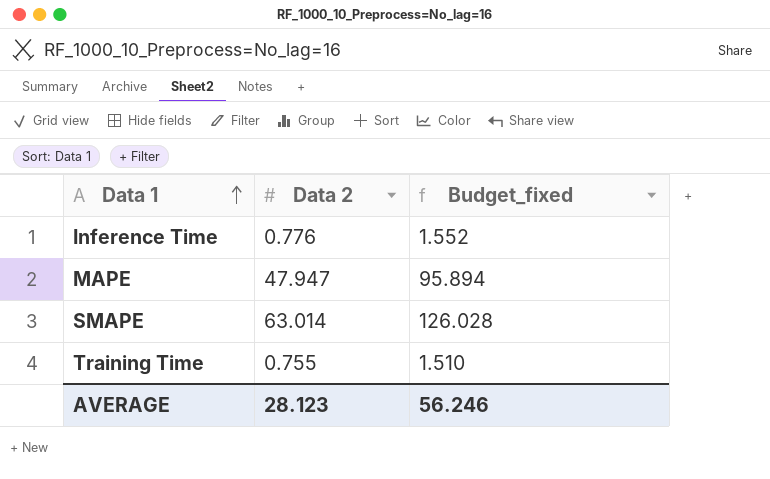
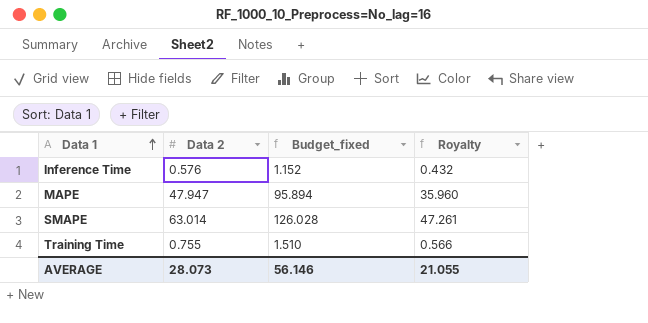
column Royalty | formula: none -> [Data 2] * 0.75
Inference Time | Data 2: 0.776 -> 0.576
Inference Time | Budget_fixed: 1.552 -> 1.152
AVERAGE | Data 2: 28.123 -> 28.073
AVERAGE | Budget_fixed: 56.246 -> 56.146

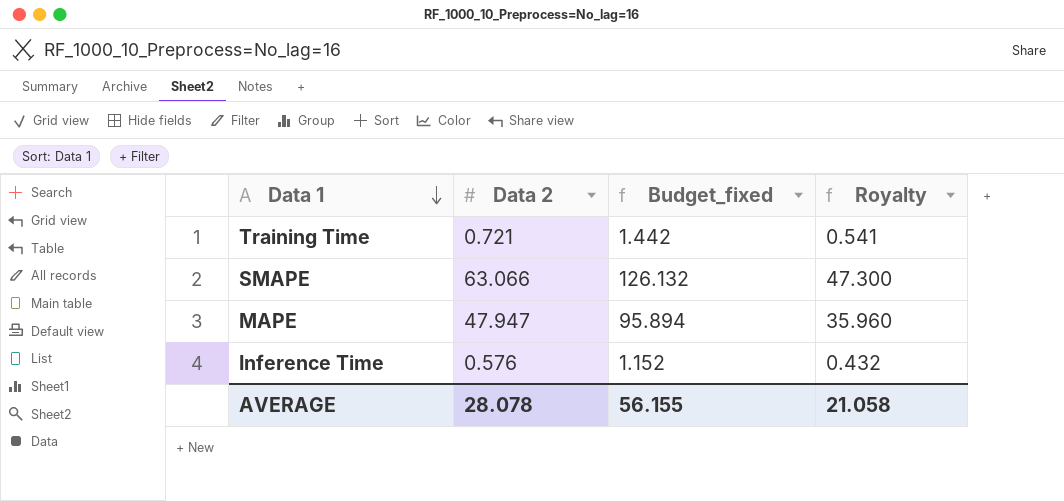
row order: Data 1 ascending -> Data 1 descending
Training Time | Data 2: 0.755 -> 0.721
Training Time | Budget_fixed: 1.510 -> 1.442
Training Time | Royalty: 0.566 -> 0.541
SMAPE | Data 2: 63.014 -> 63.066
SMAPE | Budget_fixed: 126.028 -> 126.132
SMAPE | Royalty: 47.261 -> 47.300
AVERAGE | Data 2: 28.073 -> 28.078
AVERAGE | Budget_fixed: 56.146 -> 56.155
AVERAGE | Royalty: 21.055 -> 21.058

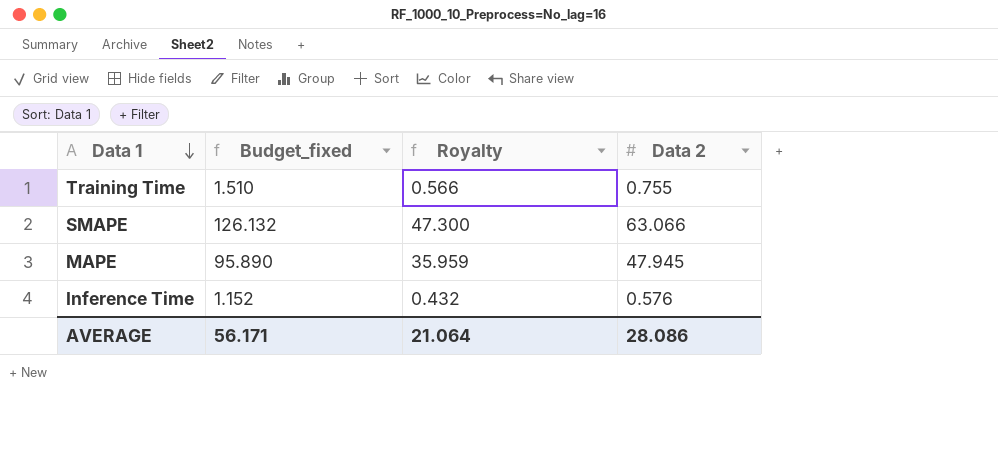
column Data 2 | position: 2 -> 4
Training Time | Budget_fixed: 1.442 -> 1.510
Training Time | Royalty: 0.541 -> 0.566
Training Time | Data 2: 0.721 -> 0.755
MAPE | Budget_fixed: 95.894 -> 95.890
MAPE | Royalty: 35.960 -> 35.959
MAPE | Data 2: 47.947 -> 47.945
AVERAGE | Budget_fixed: 56.155 -> 56.171
AVERAGE | Royalty: 21.058 -> 21.064
AVERAGE | Data 2: 28.078 -> 28.086

